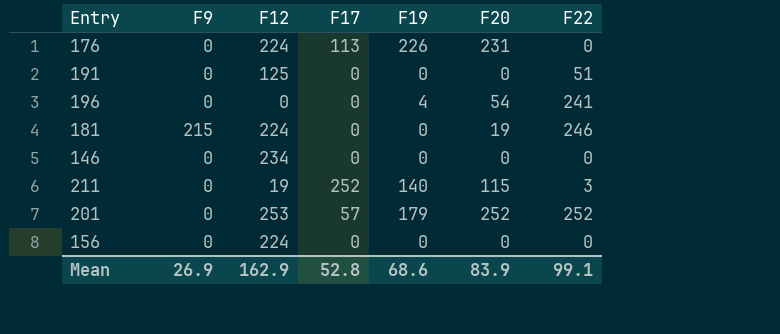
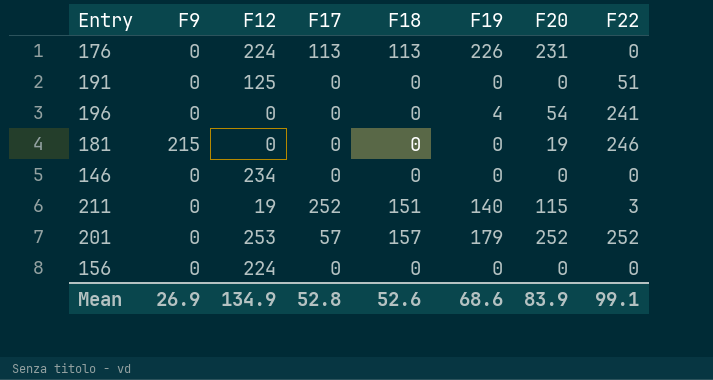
column F18 | position: none -> 5
181 | F12: 224 -> 0
Mean | F12: 162.9 -> 134.9

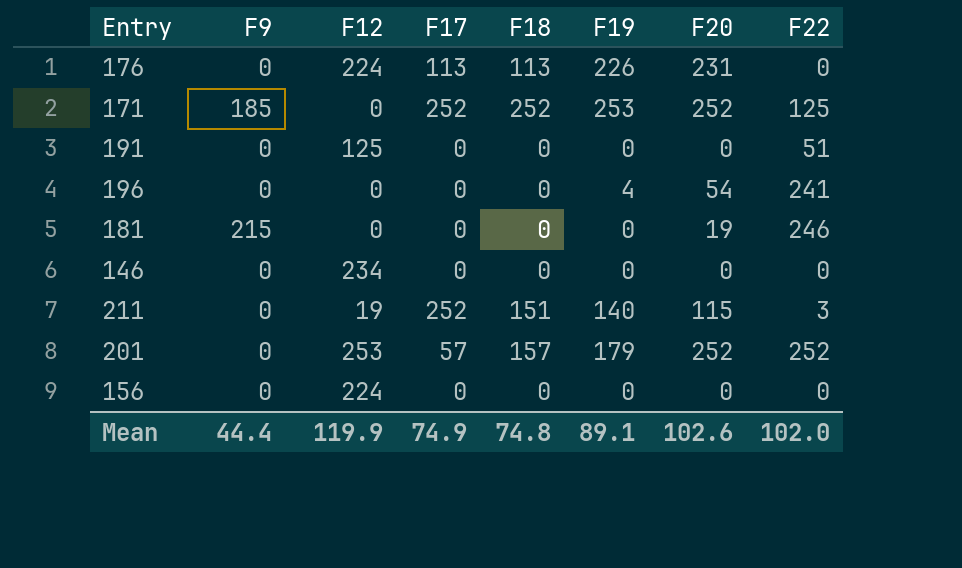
row 171: none -> 185 | 0 | 252 | 252 | 253 | 252 | 125
Mean | F9: 26.9 -> 44.4
Mean | F12: 134.9 -> 119.9
Mean | F17: 52.8 -> 74.9
Mean | F18: 52.6 -> 74.8
Mean | F19: 68.6 -> 89.1
Mean | F20: 83.9 -> 102.6
Mean | F22: 99.1 -> 102.0

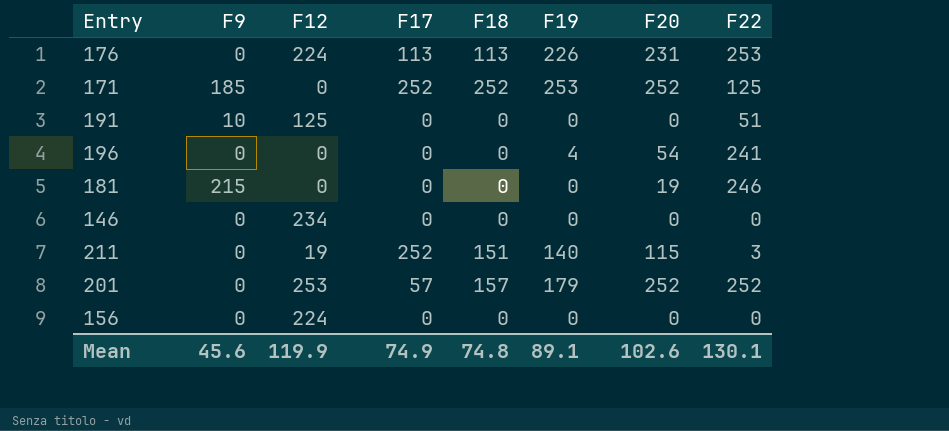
176 | F22: 0 -> 253
191 | F9: 0 -> 10
Mean | F9: 44.4 -> 45.6
Mean | F22: 102.0 -> 130.1

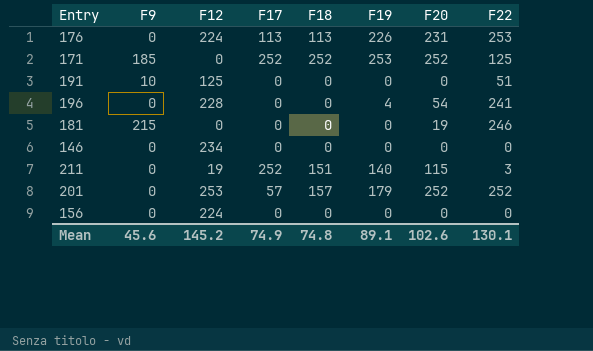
196 | F12: 0 -> 228
Mean | F12: 119.9 -> 145.2

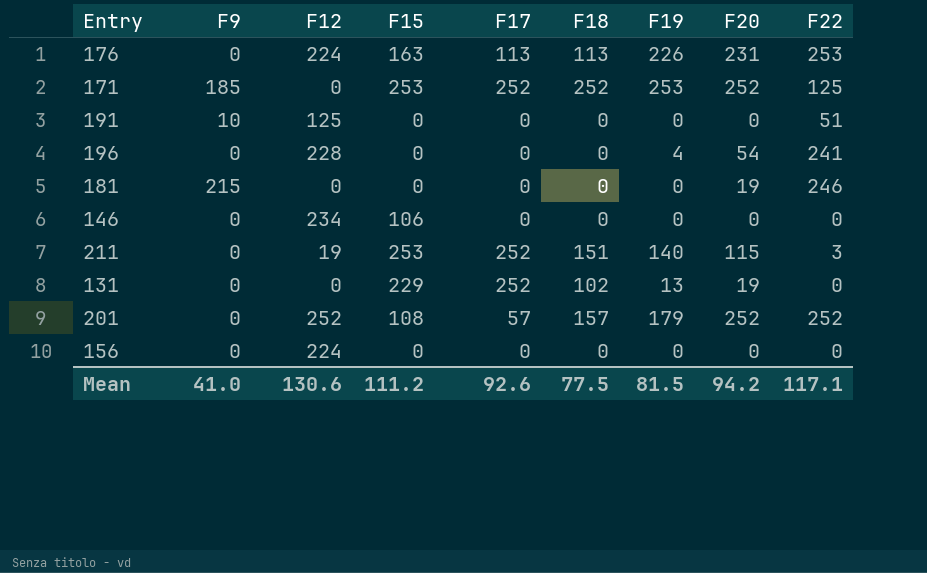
column F15 | position: none -> 4
row 131: none -> 0 | 0 | 229 | 252 | 102 | 13 | 19 | 0
201 | F12: 253 -> 252
Mean | F9: 45.6 -> 41.0
Mean | F12: 145.2 -> 130.6
Mean | F17: 74.9 -> 92.6
Mean | F18: 74.8 -> 77.5
Mean | F19: 89.1 -> 81.5
Mean | F20: 102.6 -> 94.2
Mean | F22: 130.1 -> 117.1

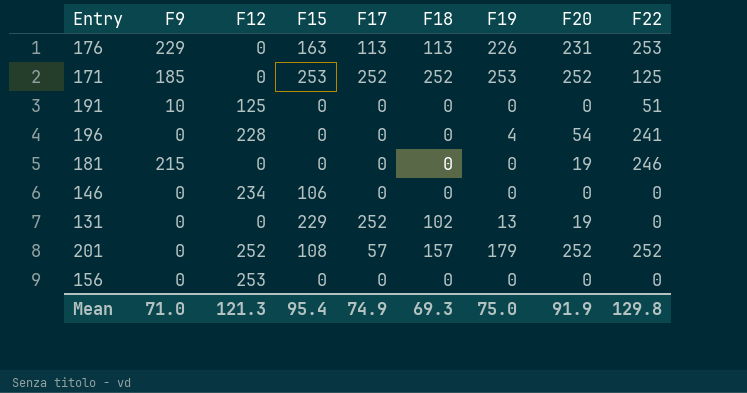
row 211: 0 | 19 | 253 | 252 | 151 | 140 | 115 | 3 -> none
176 | F9: 0 -> 229
176 | F12: 224 -> 0
156 | F12: 224 -> 253
Mean | F9: 41.0 -> 71.0
Mean | F12: 130.6 -> 121.3
Mean | F15: 111.2 -> 95.4
Mean | F17: 92.6 -> 74.9
Mean | F18: 77.5 -> 69.3
Mean | F19: 81.5 -> 75.0
Mean | F20: 94.2 -> 91.9
Mean | F22: 117.1 -> 129.8

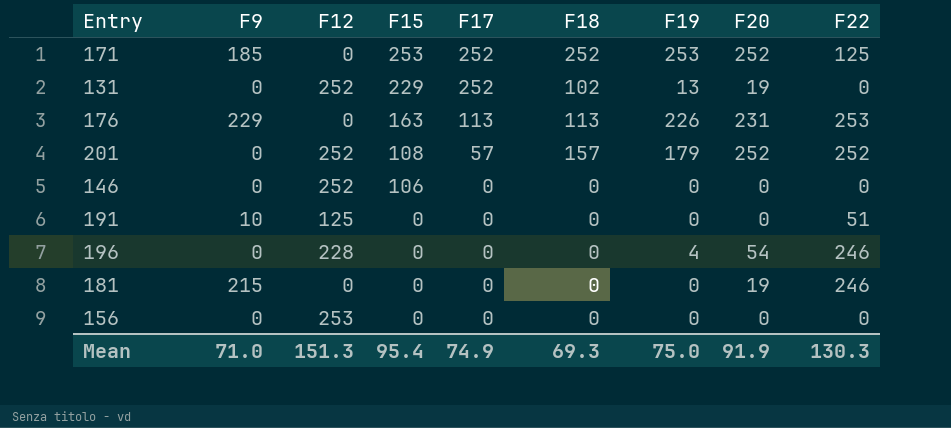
row order: none -> F15 descending
131 | F12: 0 -> 252
146 | F12: 234 -> 252
196 | F22: 241 -> 246
Mean | F12: 121.3 -> 151.3
Mean | F22: 129.8 -> 130.3

